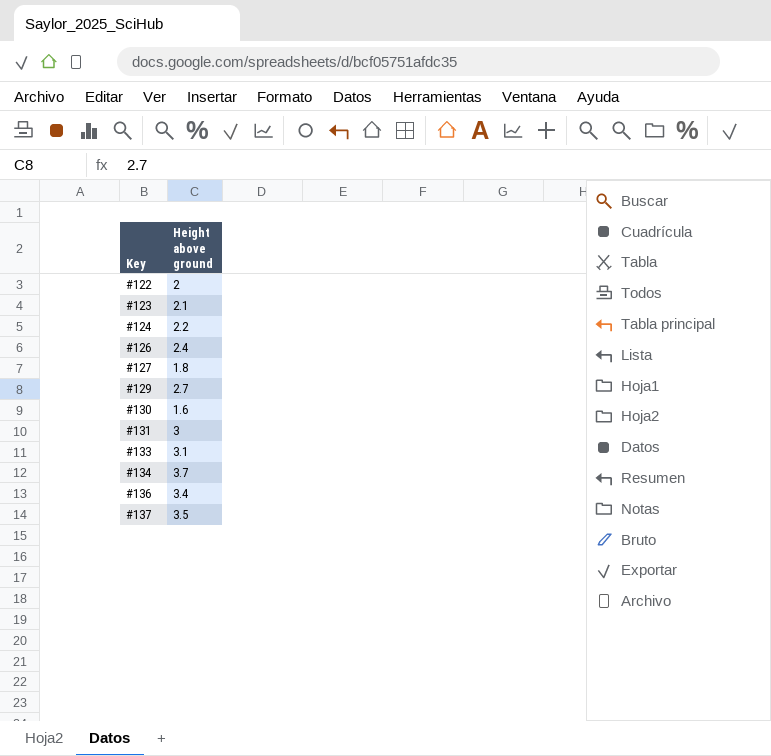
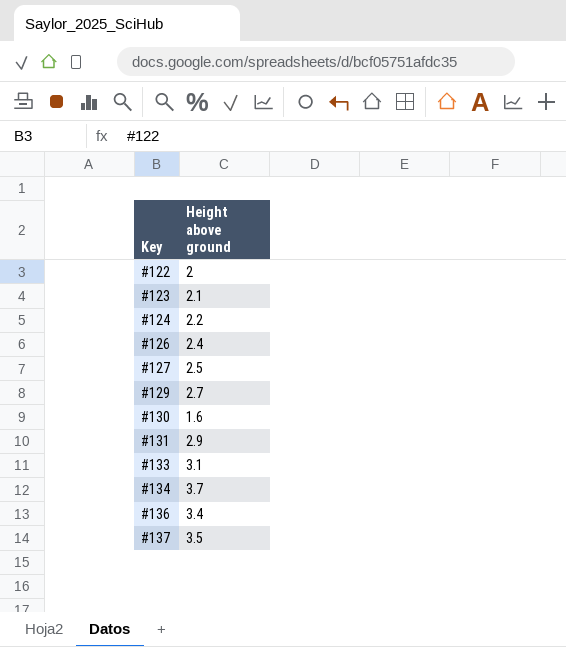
#127 | Height above ground: 1.8 -> 2.5
#131 | Height above ground: 3 -> 2.9

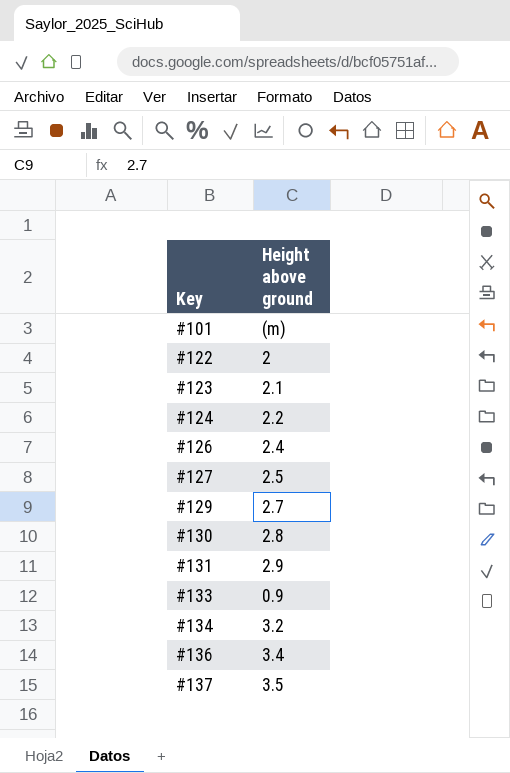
row #101: none -> (m)
#130 | Height above ground: 1.6 -> 2.8
#133 | Height above ground: 3.1 -> 0.9
#134 | Height above ground: 3.7 -> 3.2

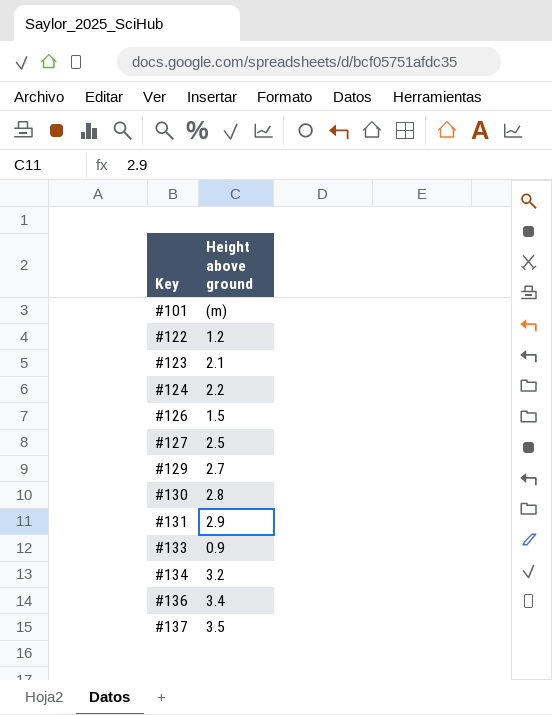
#122 | Height above ground: 2 -> 1.2
#126 | Height above ground: 2.4 -> 1.5

